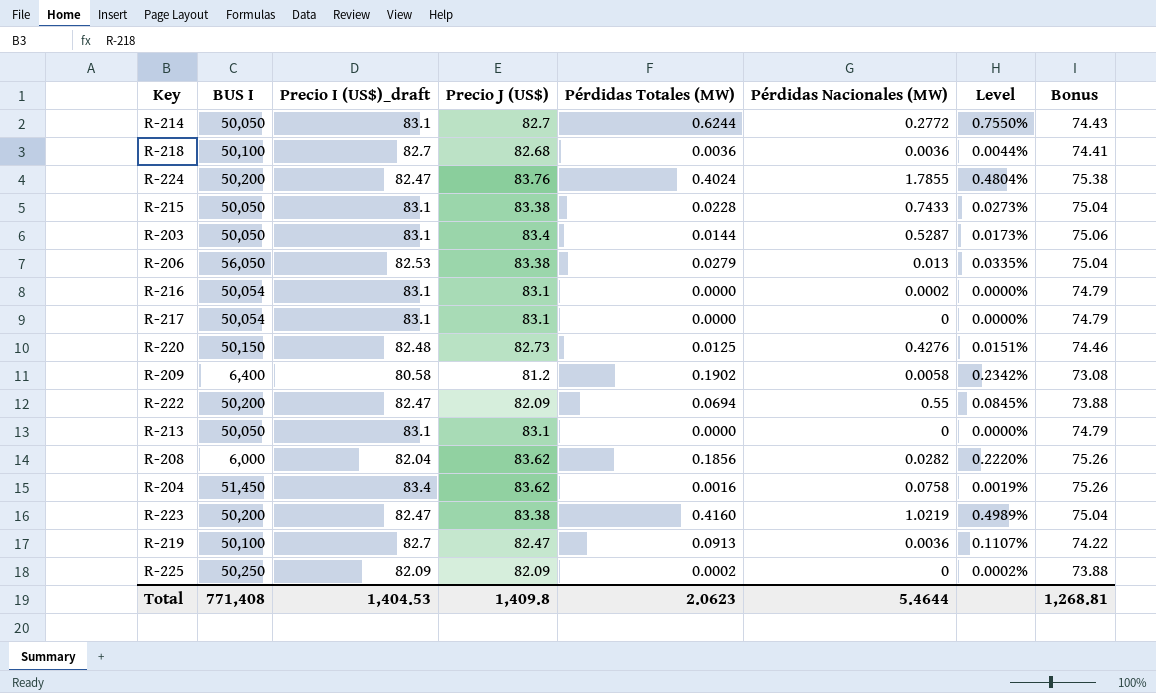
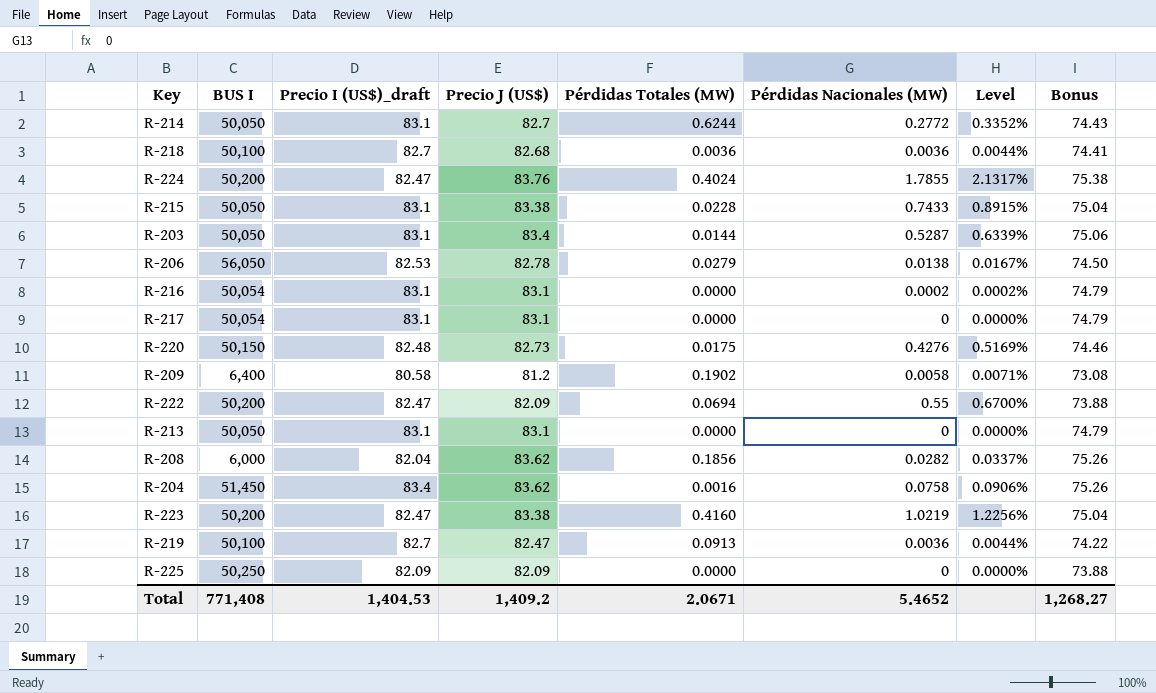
column Level | formula: [Pérdidas Totales (MW)] / [Precio J (US$)] -> [Pérdidas Nacionales (MW)] / [Precio J (US$)]
R-206 | Precio J (US$): 83.38 -> 82.78
R-206 | Pérdidas Nacionales (MW): 0.013 -> 0.0138
R-206 | Bonus: 75.04 -> 74.50
R-220 | Pérdidas Totales (MW): 0.0125 -> 0.0175
R-225 | Pérdidas Totales (MW): 0.0002 -> 0.0000
Total | Precio J (US$): 1,409.8 -> 1,409.2
Total | Pérdidas Totales (MW): 2.0623 -> 2.0671
Total | Pérdidas Nacionales (MW): 5.4644 -> 5.4652
Total | Bonus: 1,268.81 -> 1,268.27

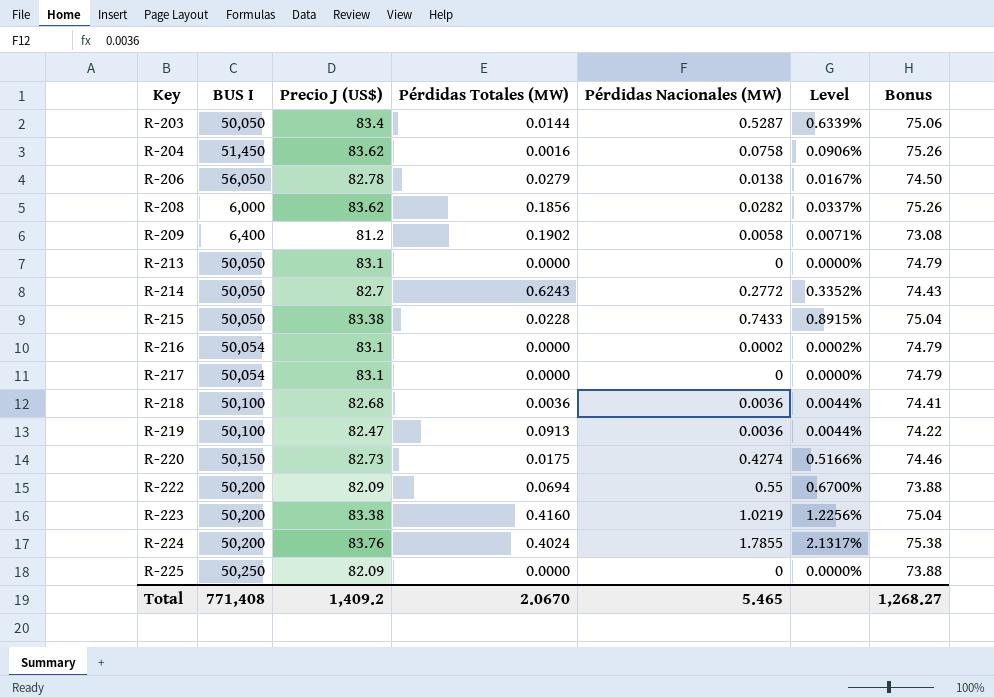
row order: none -> Key ascending
column Precio I (US$)_draft | position: 3 -> none
R-214 | Pérdidas Totales (MW): 0.6244 -> 0.6243
R-220 | Pérdidas Nacionales (MW): 0.4276 -> 0.4274
R-220 | Level: 0.5169% -> 0.5166%
Total | Pérdidas Totales (MW): 2.0671 -> 2.0670
Total | Pérdidas Nacionales (MW): 5.4652 -> 5.465

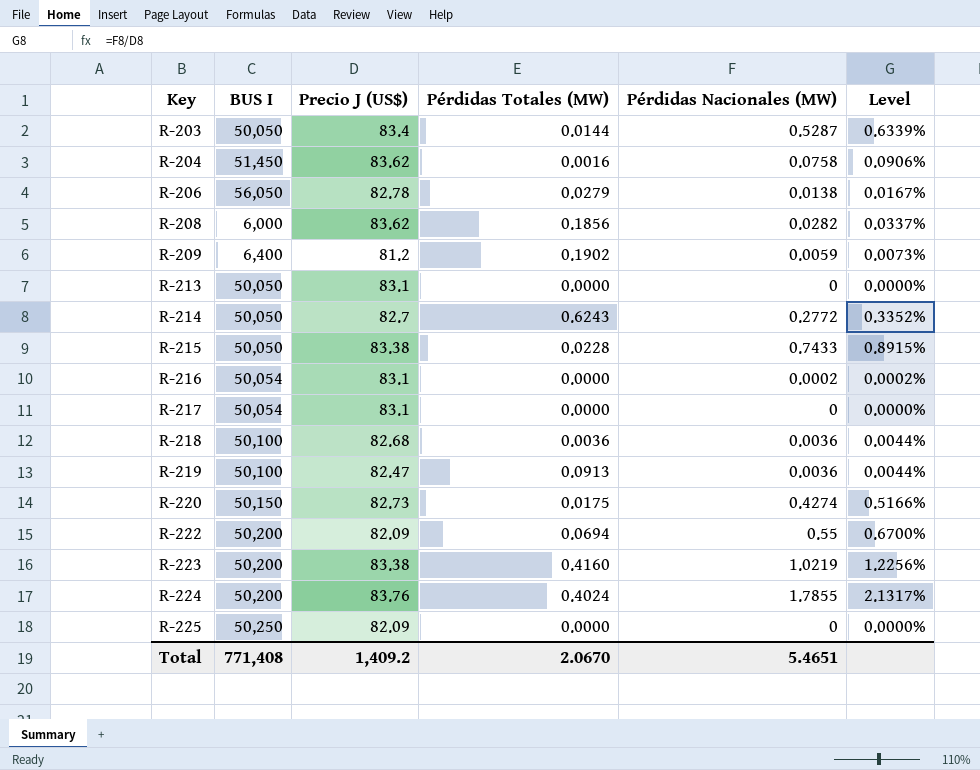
column Bonus | formula: [Precio J (US$)] * 0.9 -> none
R-209 | Pérdidas Nacionales (MW): 0.0058 -> 0.0059
R-209 | Level: 0.0071% -> 0.0073%
Total | Pérdidas Nacionales (MW): 5.465 -> 5.4651

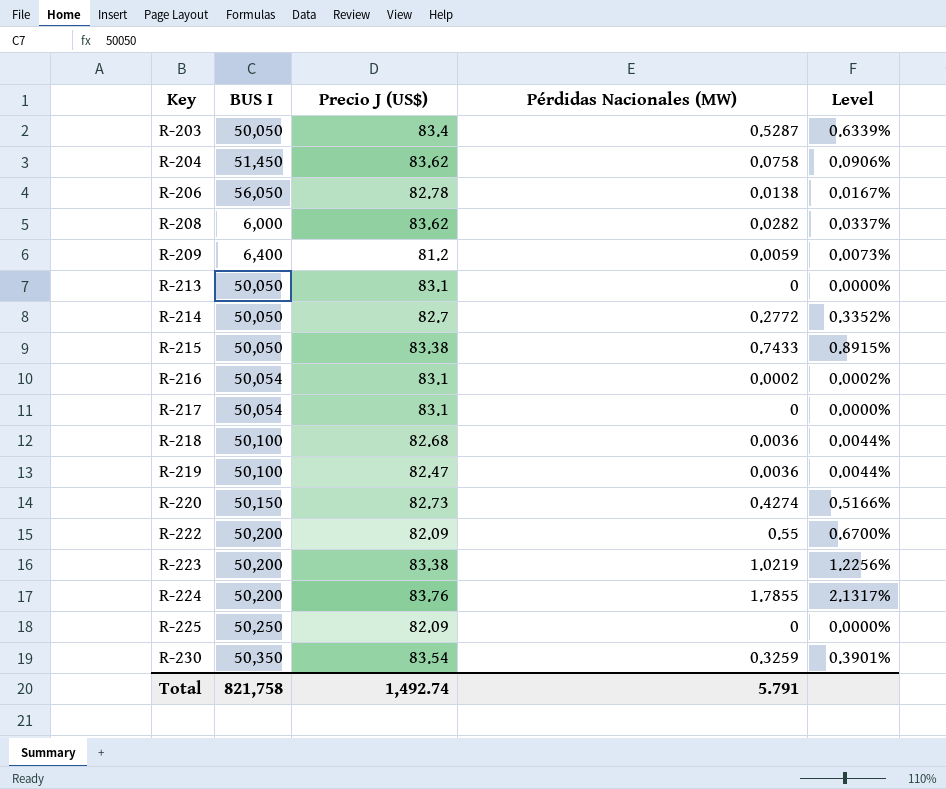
column Pérdidas Totales (MW) | position: 4 -> none
row R-230: none -> 50,350 | 83.54 | 0.3259 | 0.3901%
Total | BUS I: 771,408 -> 821,758
Total | Precio J (US$): 1,409.2 -> 1,492.74
Total | Pérdidas Nacionales (MW): 5.4651 -> 5.791

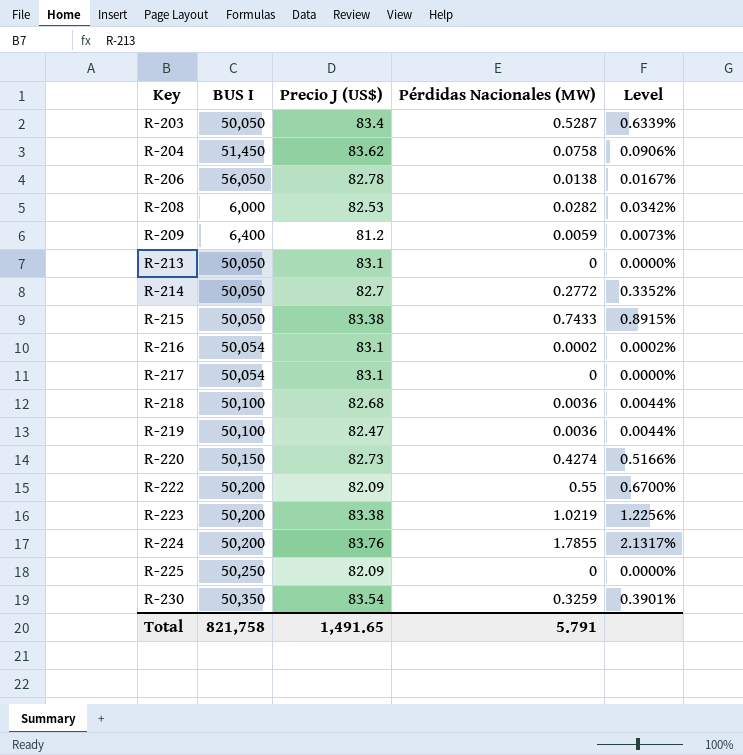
R-208 | Precio J (US$): 83.62 -> 82.53
R-208 | Level: 0.0337% -> 0.0342%
Total | Precio J (US$): 1,492.74 -> 1,491.65

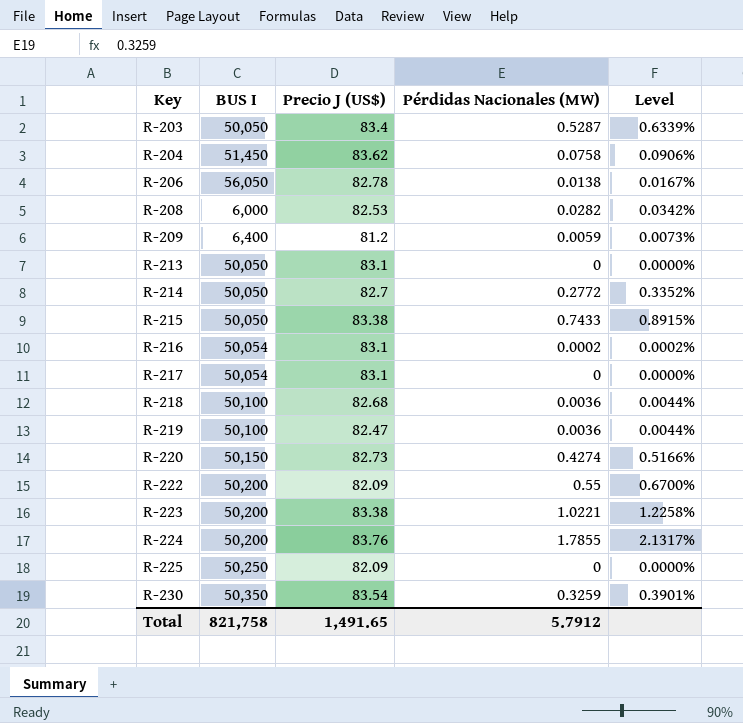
R-223 | Pérdidas Nacionales (MW): 1.0219 -> 1.0221
R-223 | Level: 1.2256% -> 1.2258%
Total | Pérdidas Nacionales (MW): 5.791 -> 5.7912

